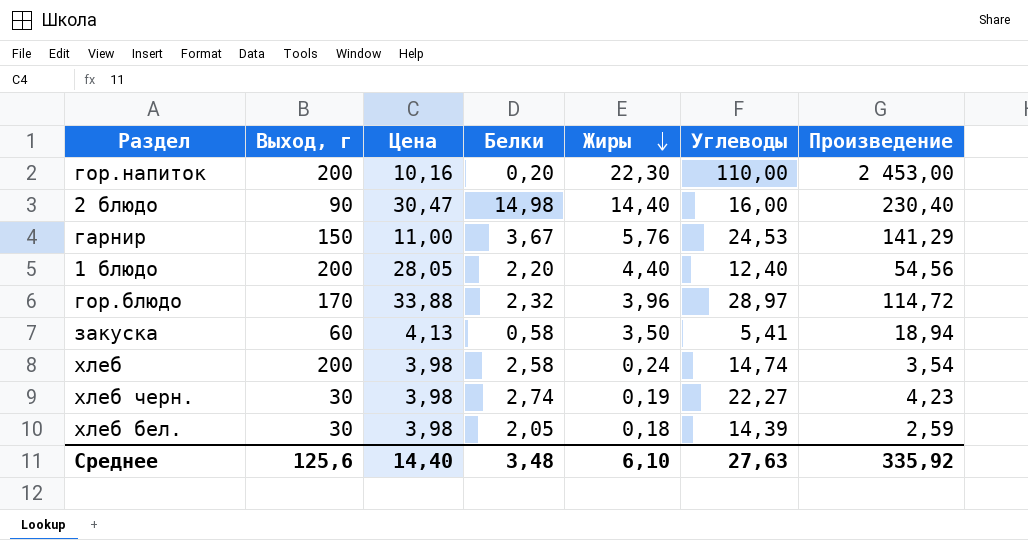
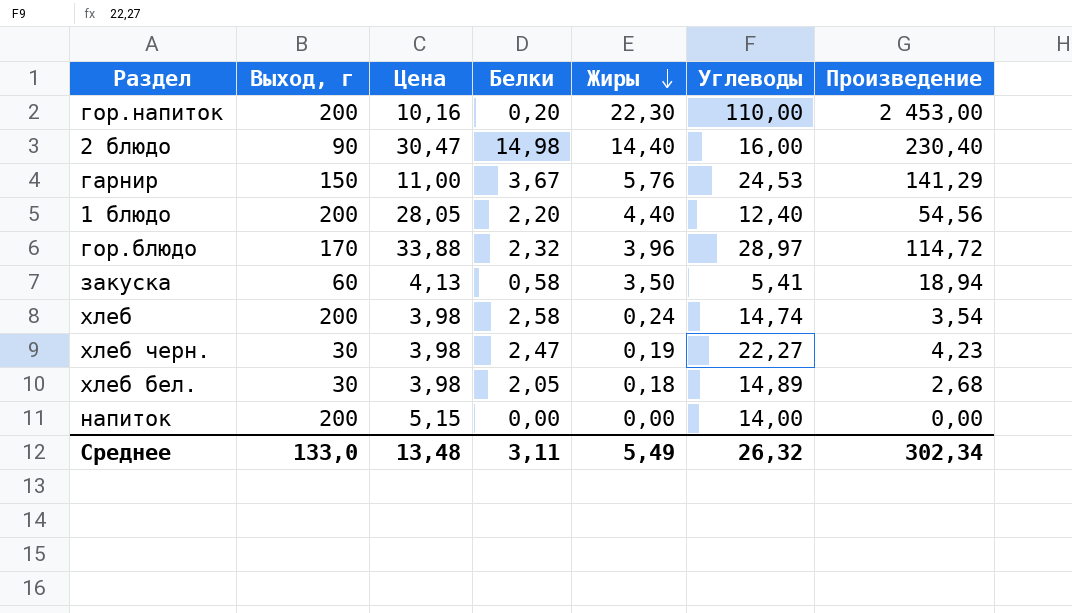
хлеб черн. | Белки: 2,74 -> 2,47
хлеб бел. | Углеводы: 14,39 -> 14,89
хлеб бел. | Произведение: 2,59 -> 2,68
row напиток: none -> 200 | 5,15 | 0,00 | 0,00 | 14,00 | 0,00
Среднее | Выход, г: 125,6 -> 133,0
Среднее | Цена: 14,40 -> 13,48
Среднее | Белки: 3,48 -> 3,11
Среднее | Жиры: 6,10 -> 5,49
Среднее | Углеводы: 27,63 -> 26,32
Среднее | Произведение: 335,92 -> 302,34

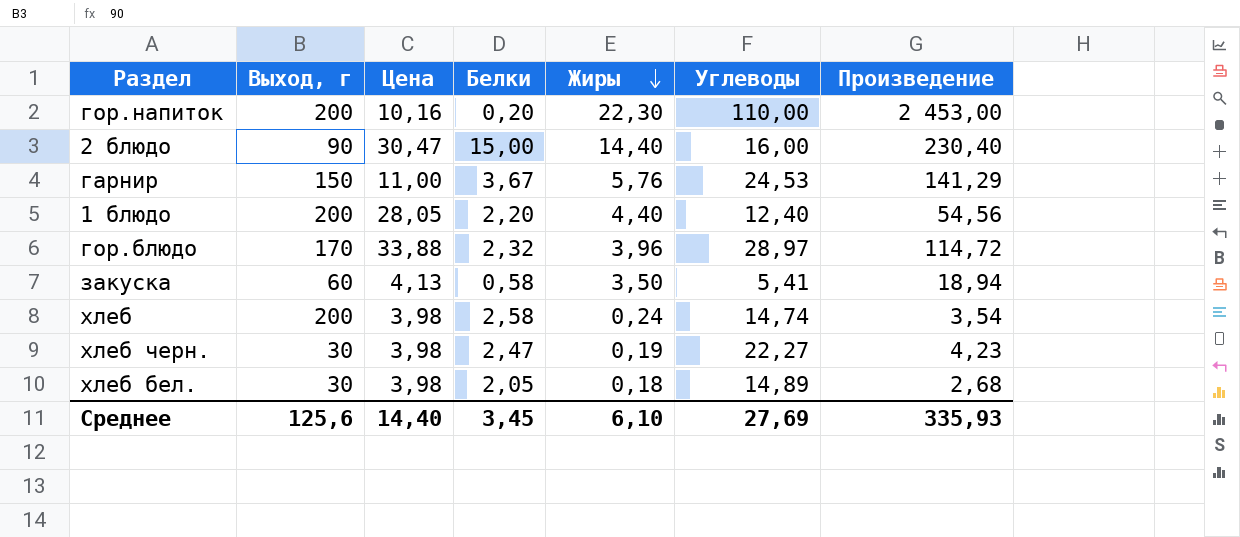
row напиток: 200 | 5,15 | 0,00 | 0,00 | 14,00 | 0,00 -> none
2 блюдо | Белки: 14,98 -> 15,00
Среднее | Выход, г: 133,0 -> 125,6
Среднее | Цена: 13,48 -> 14,40
Среднее | Белки: 3,11 -> 3,45
Среднее | Жиры: 5,49 -> 6,10
Среднее | Углеводы: 26,32 -> 27,69
Среднее | Произведение: 302,34 -> 335,93

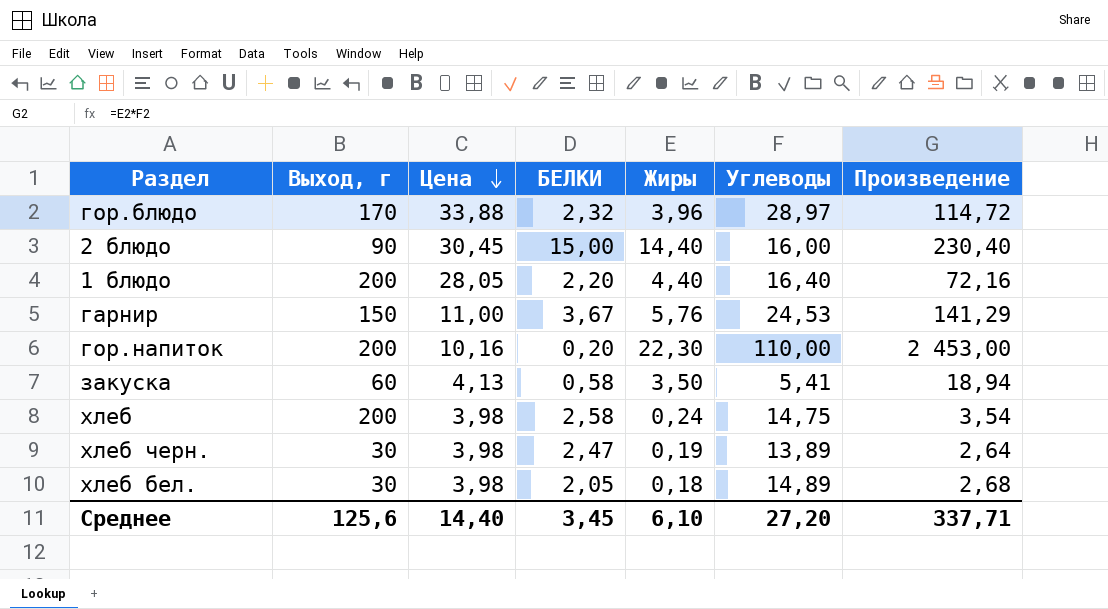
row order: Жиры descending -> Цена descending
column name: Белки -> БЕЛКИ
2 блюдо | Цена: 30,47 -> 30,45
1 блюдо | Углеводы: 12,40 -> 16,40
1 блюдо | Произведение: 54,56 -> 72,16
хлеб | Углеводы: 14,74 -> 14,75
хлеб черн. | Углеводы: 22,27 -> 13,89
хлеб черн. | Произведение: 4,23 -> 2,64
Среднее | Углеводы: 27,69 -> 27,20
Среднее | Произведение: 335,93 -> 337,71

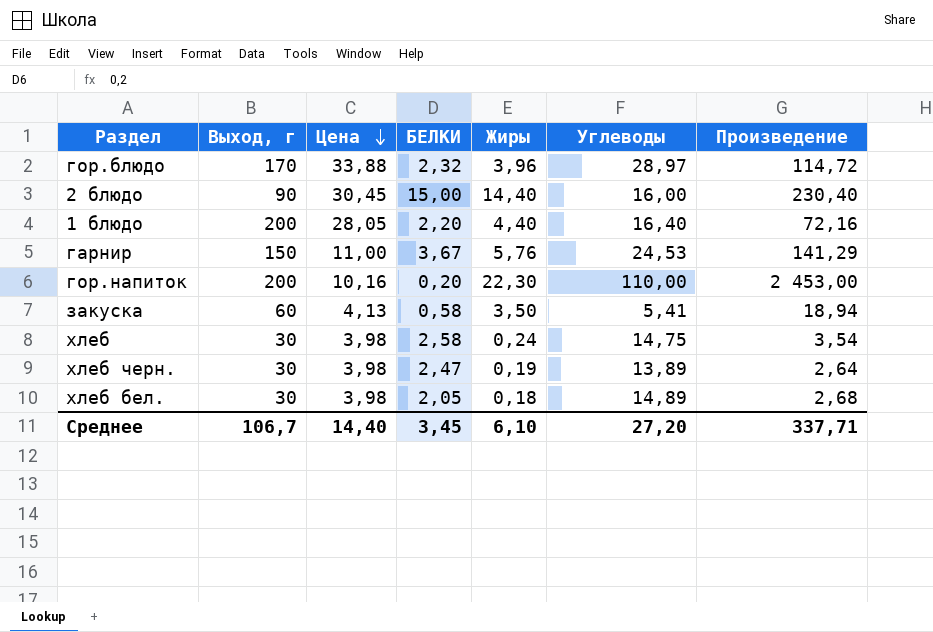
хлеб | Выход, г: 200 -> 30
Среднее | Выход, г: 125,6 -> 106,7

